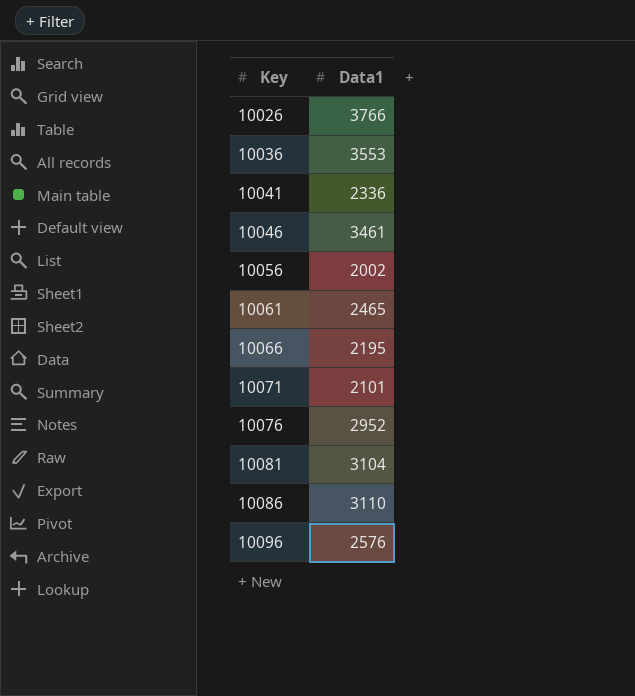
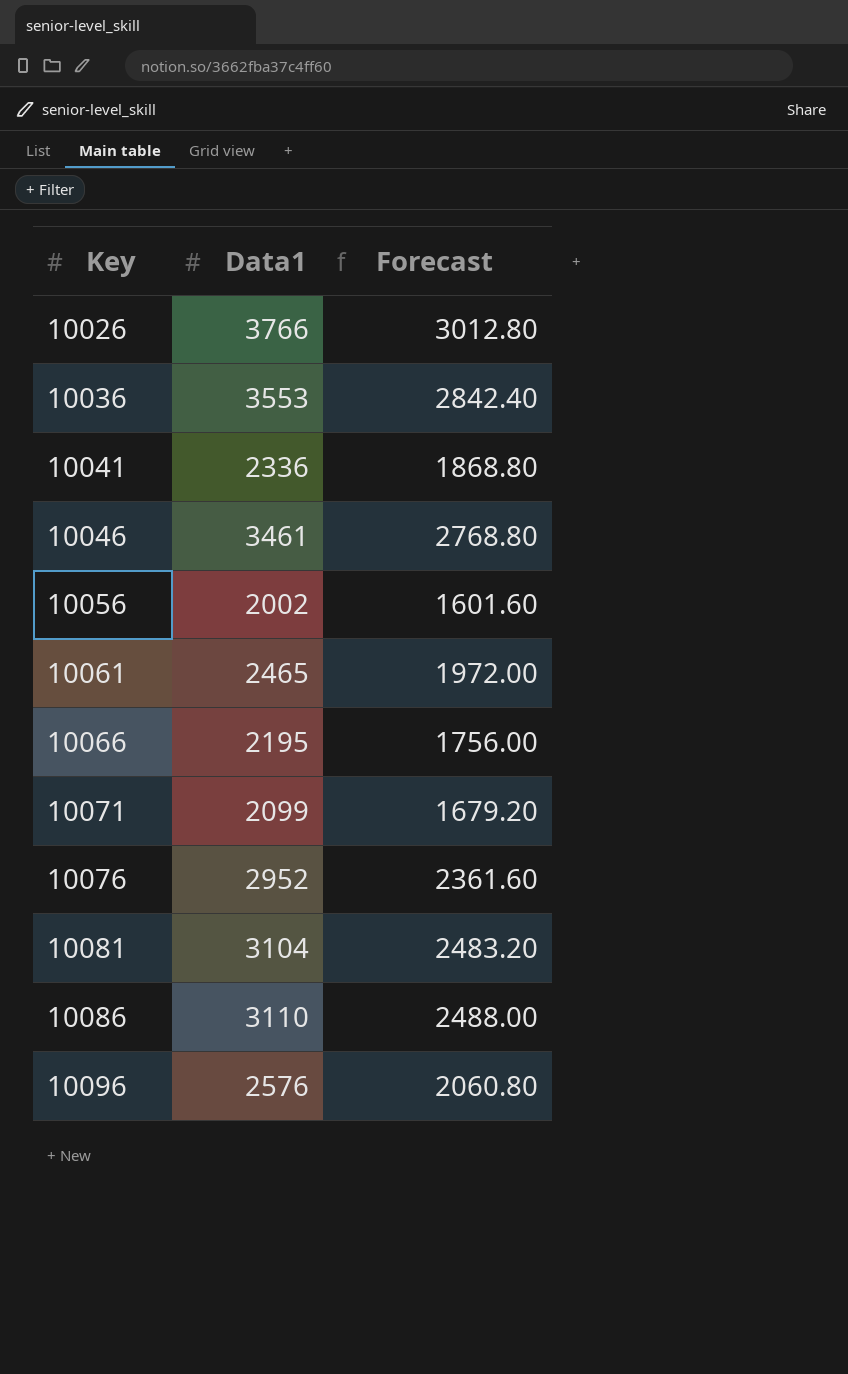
column Forecast | formula: none -> [Data1] * 0.8
10071 | Data1: 2101 -> 2099

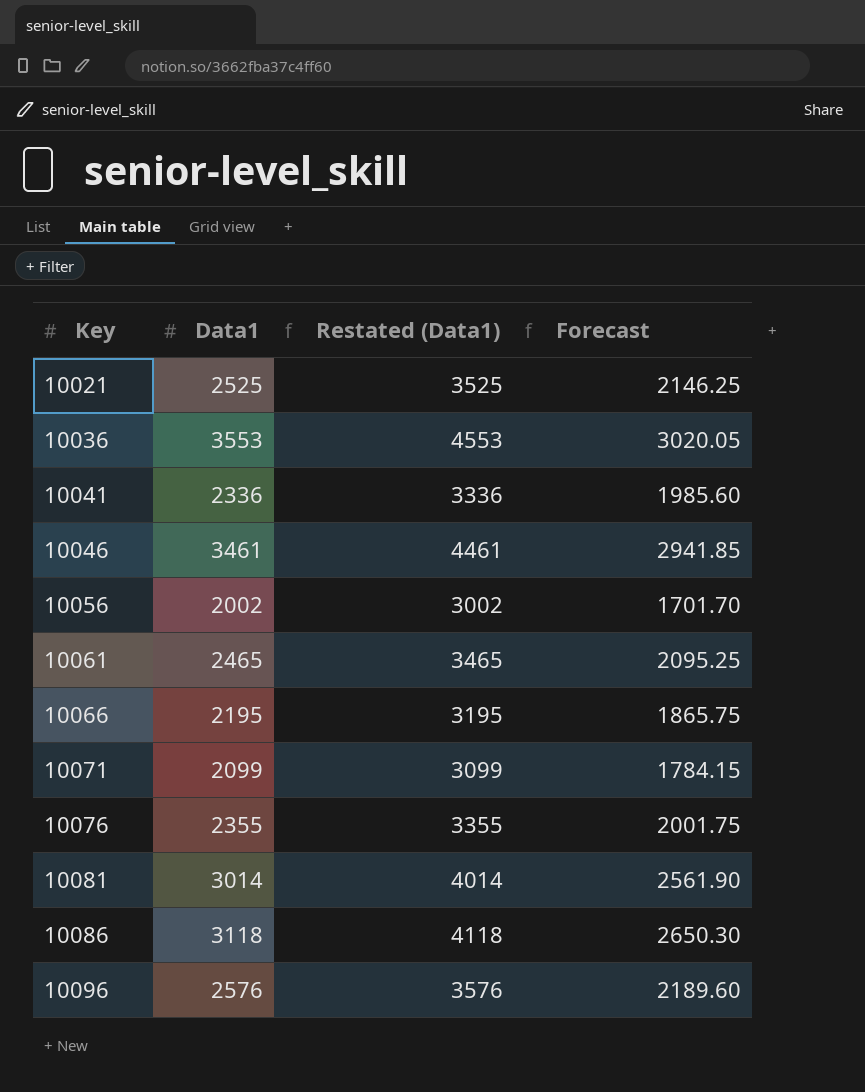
column Restated (Data1) | formula: none -> [Data1] + 1000
column Forecast | formula: [Data1] * 0.8 -> [Data1] * 0.85
row 10026: 3766 | 3012.80 -> none
row 10021: none -> 2525 | 3525 | 2146.25
10076 | Data1: 2952 -> 2355
10081 | Data1: 3104 -> 3014
10086 | Data1: 3110 -> 3118

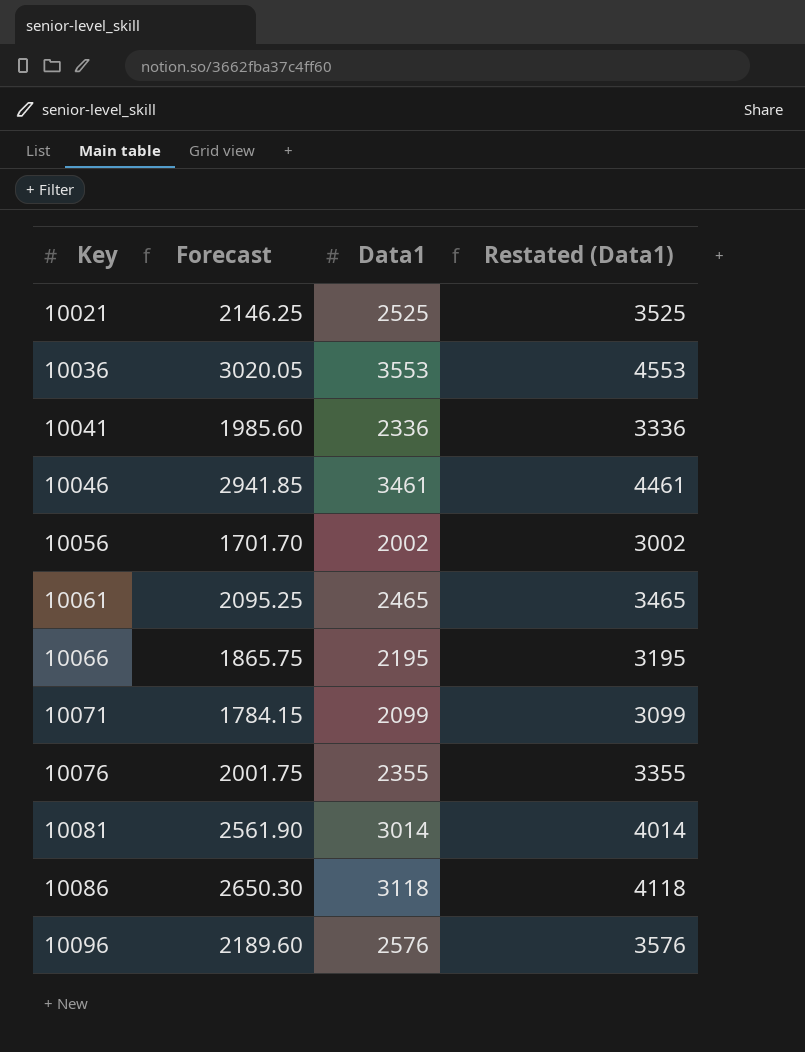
column Forecast | position: 4 -> 2

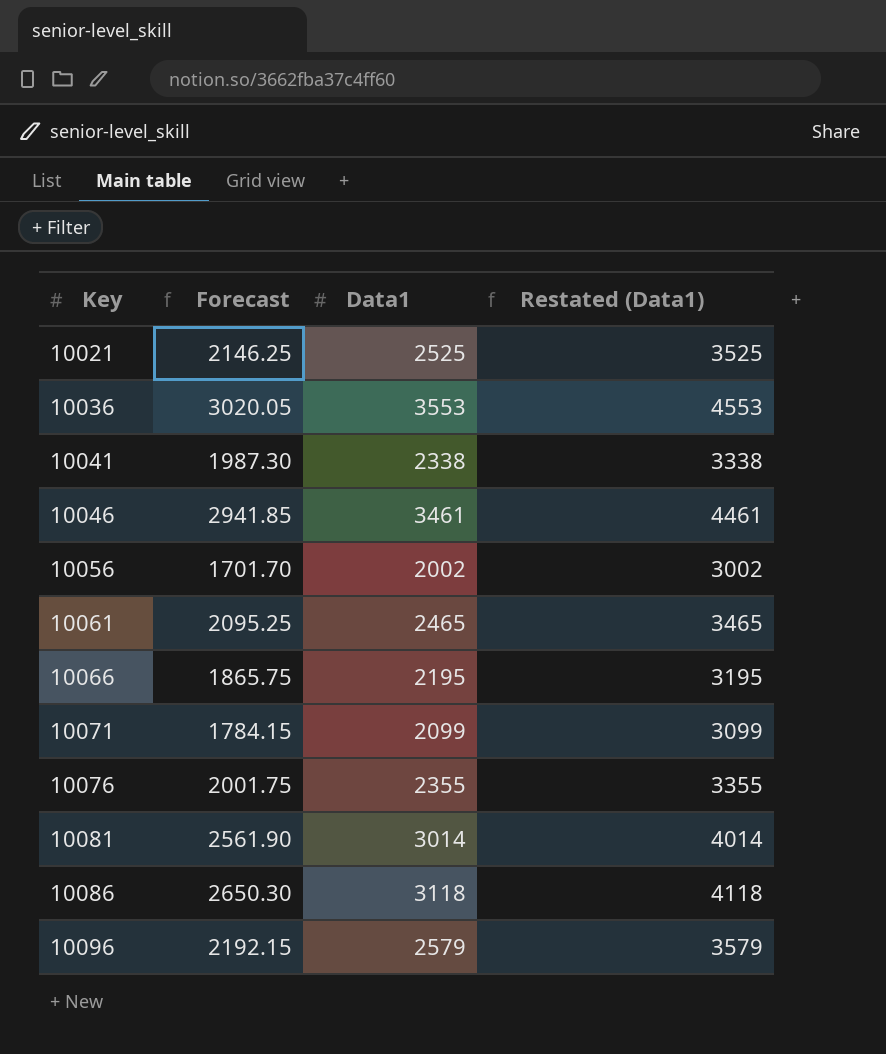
10041 | Forecast: 1985.60 -> 1987.30
10041 | Data1: 2336 -> 2338
10041 | Restated (Data1): 3336 -> 3338
10096 | Forecast: 2189.60 -> 2192.15
10096 | Data1: 2576 -> 2579
10096 | Restated (Data1): 3576 -> 3579

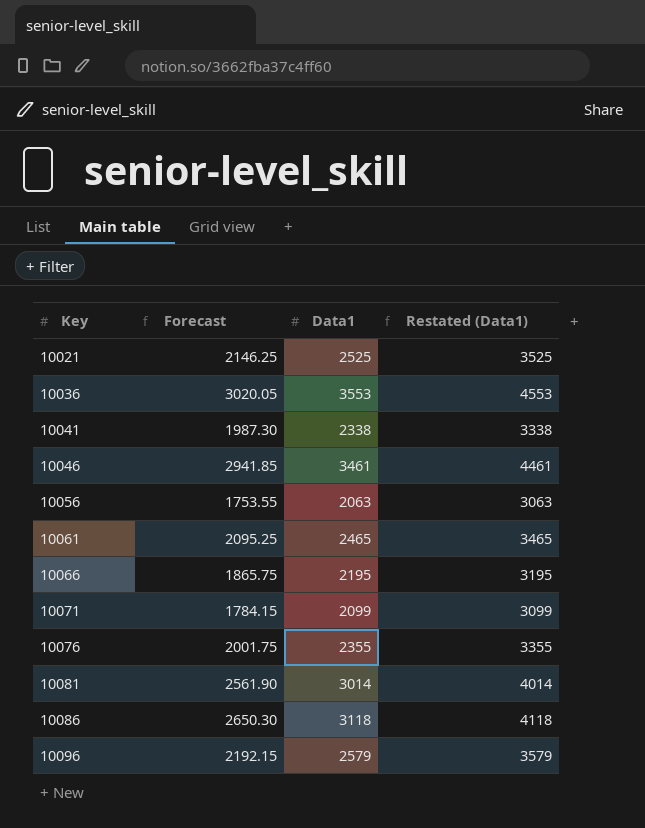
10056 | Forecast: 1701.70 -> 1753.55
10056 | Data1: 2002 -> 2063
10056 | Restated (Data1): 3002 -> 3063

